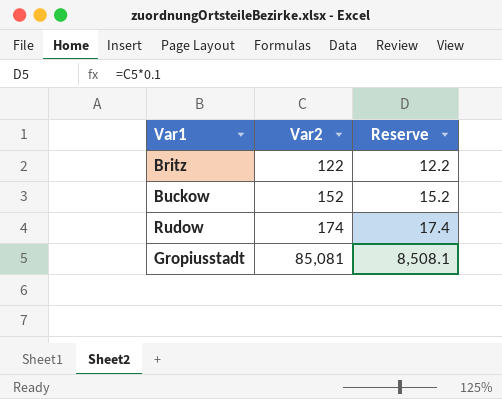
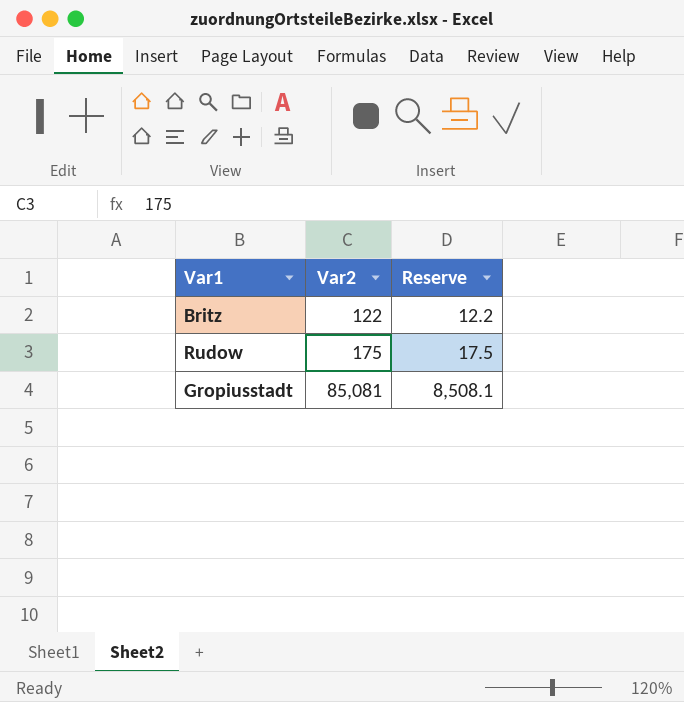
row Buckow: 152 | 15.2 -> none
Rudow | Var2: 174 -> 175
Rudow | Reserve: 17.4 -> 17.5

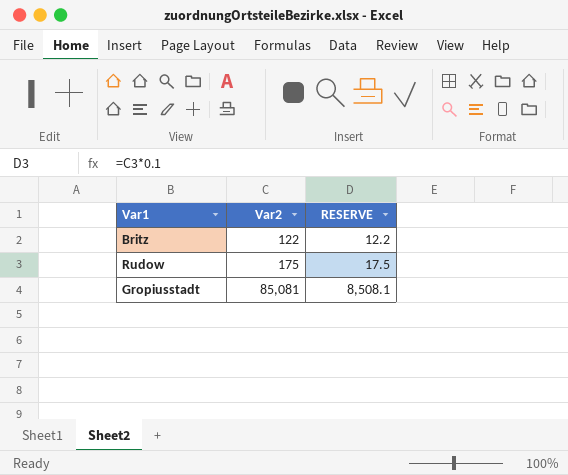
column name: Reserve -> RESERVE

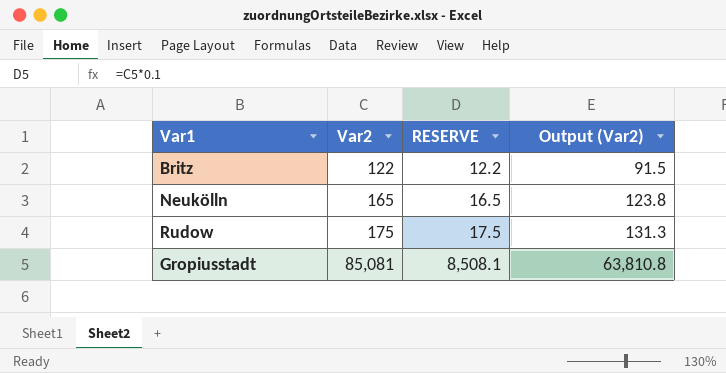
column Output (Var2) | formula: none -> [Var2] * 0.75
row Neukölln: none -> 165 | 16.5 | 123.8

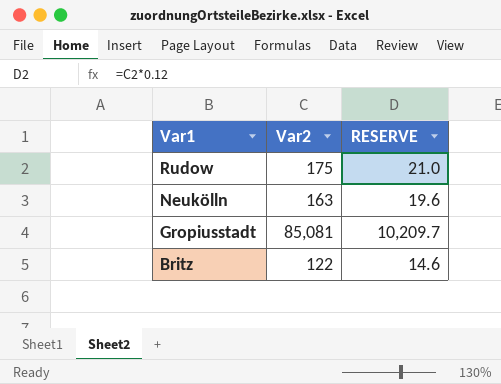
row order: Var2 ascending -> Var1 descending
column Output (Var2) | formula: [Var2] * 0.75 -> none
column RESERVE | formula: [Var2] * 0.1 -> [Var2] * 0.12
Neukölln | Var2: 165 -> 163

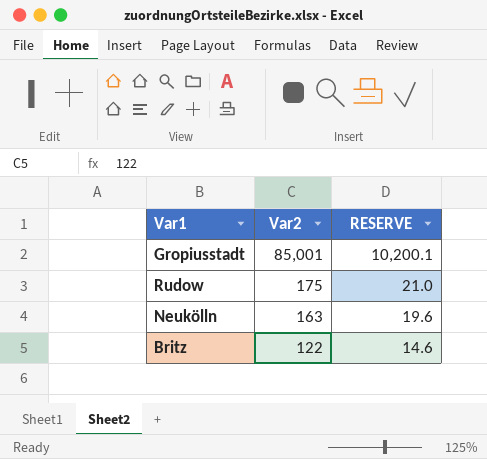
row order: Var1 descending -> Var2 descending
Gropiusstadt | Var2: 85,081 -> 85,001
Gropiusstadt | RESERVE: 10,209.7 -> 10,200.1

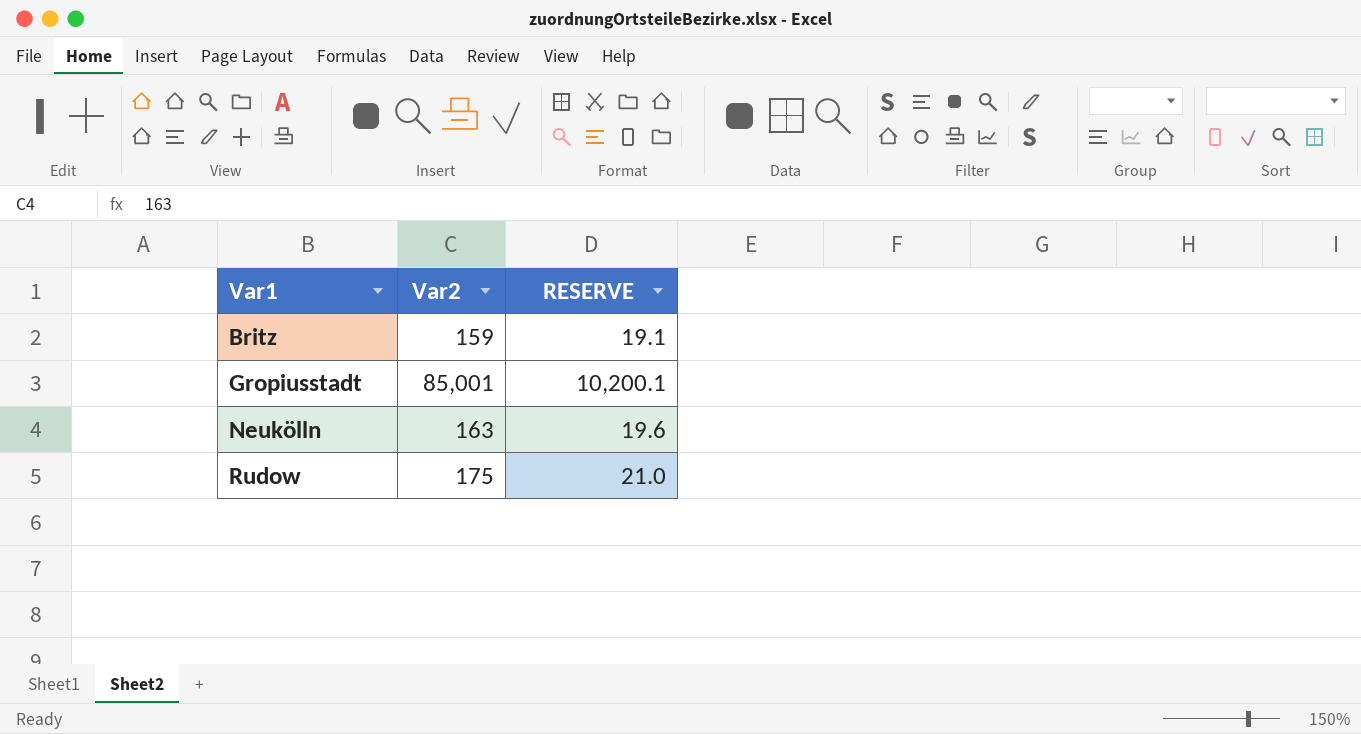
row order: Var2 descending -> Var1 ascending
Britz | Var2: 122 -> 159
Britz | RESERVE: 14.6 -> 19.1

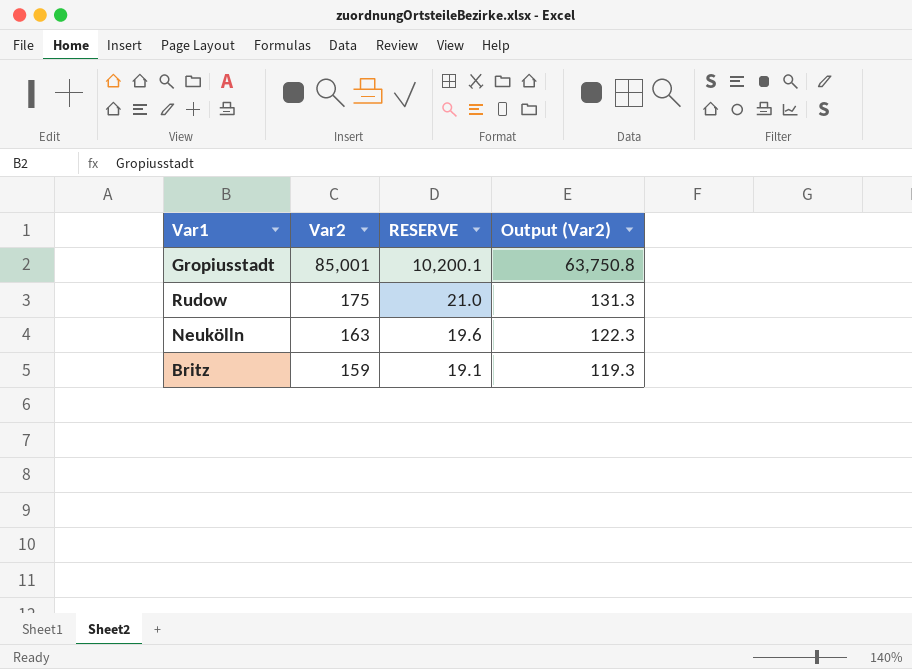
row order: Var1 ascending -> Var2 descending
column Output (Var2) | formula: none -> [Var2] * 0.75

